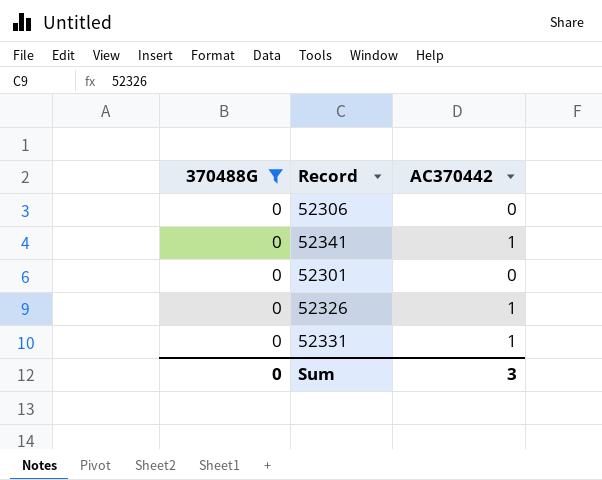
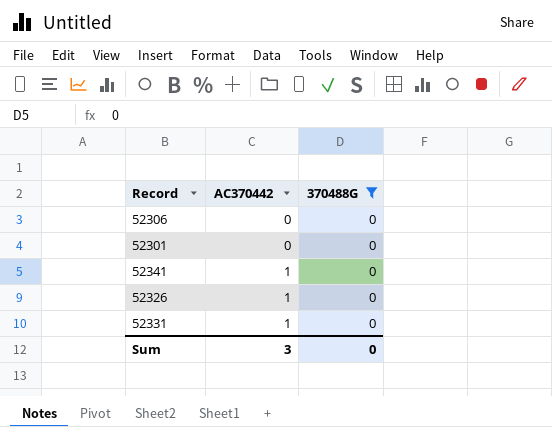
row order: none -> AC370442 ascending
column 370488G | position: 1 -> 3

